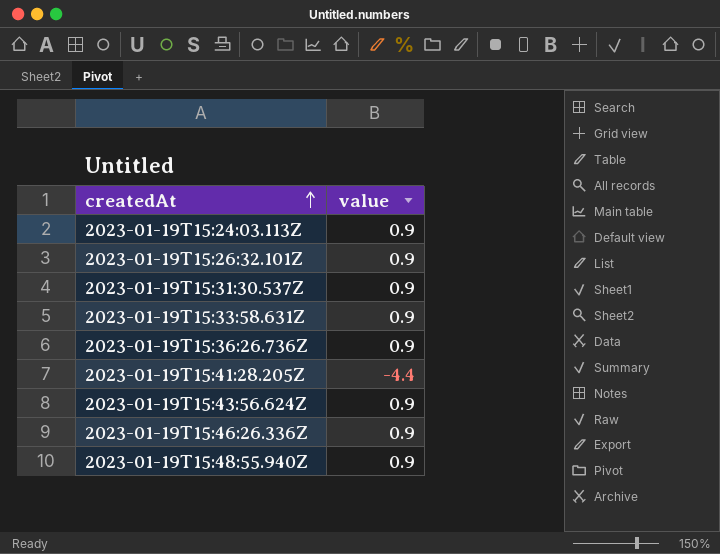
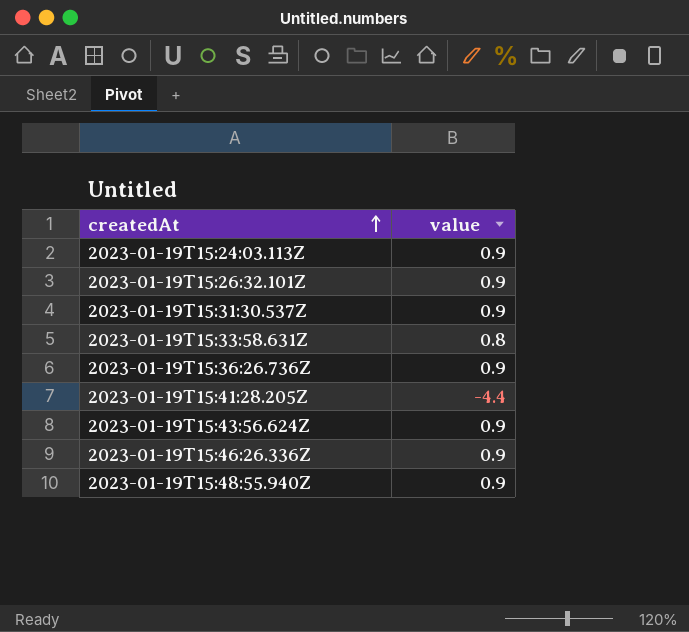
2023-01-19T15:33:58.631Z | value: 0.9 -> 0.8

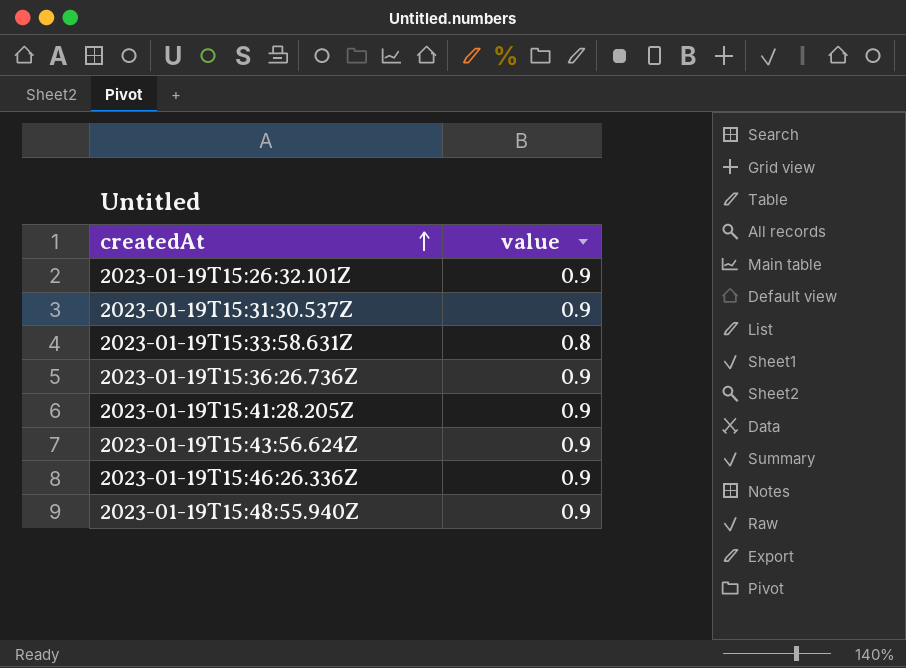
row 2023-01-19T15:24:03.113Z: 0.9 -> none
2023-01-19T15:41:28.205Z | value: -4.4 -> 0.9

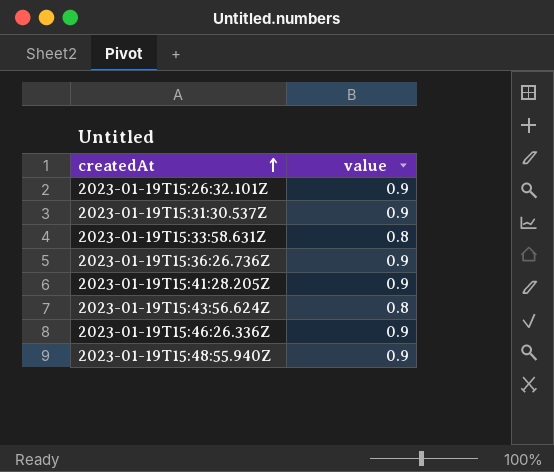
2023-01-19T15:43:56.624Z | value: 0.9 -> 0.8

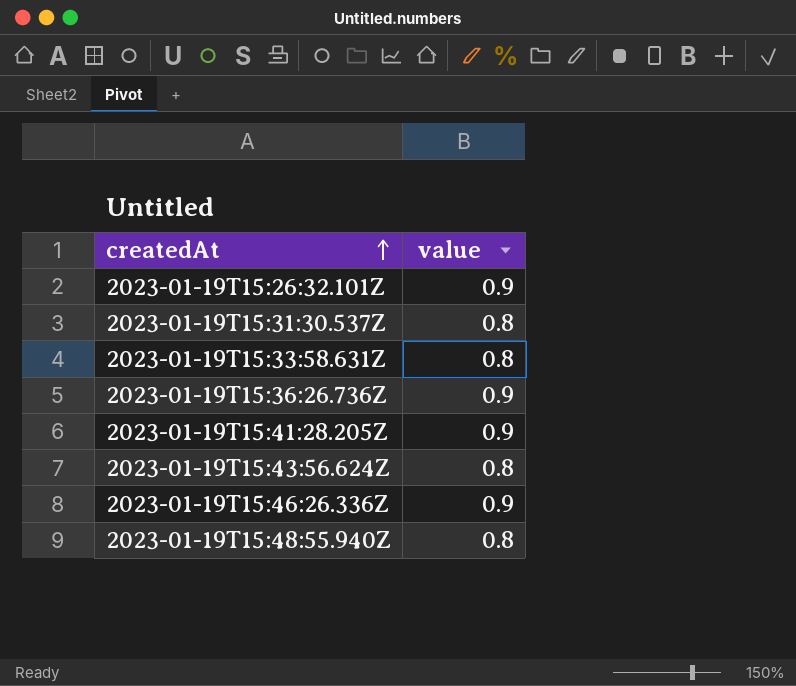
2023-01-19T15:31:30.537Z | value: 0.9 -> 0.8
2023-01-19T15:48:55.940Z | value: 0.9 -> 0.8

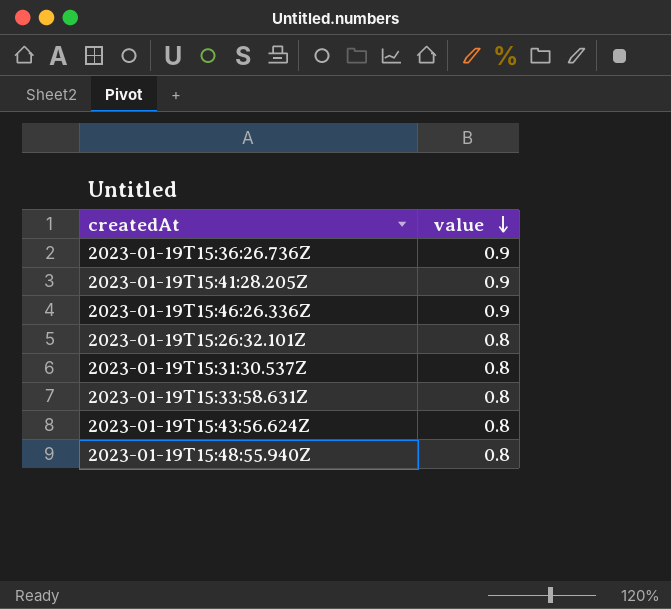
row order: createdAt ascending -> value descending
2023-01-19T15:26:32.101Z | value: 0.9 -> 0.8

